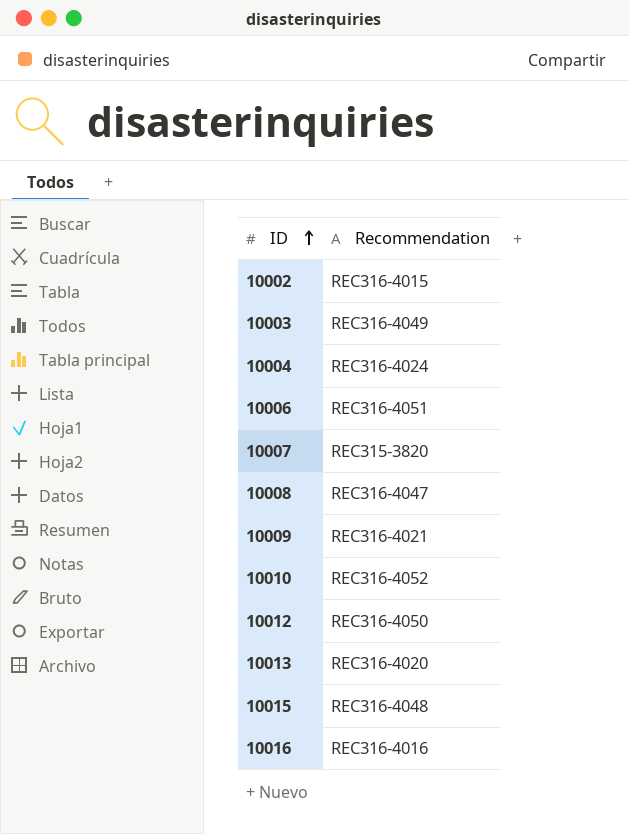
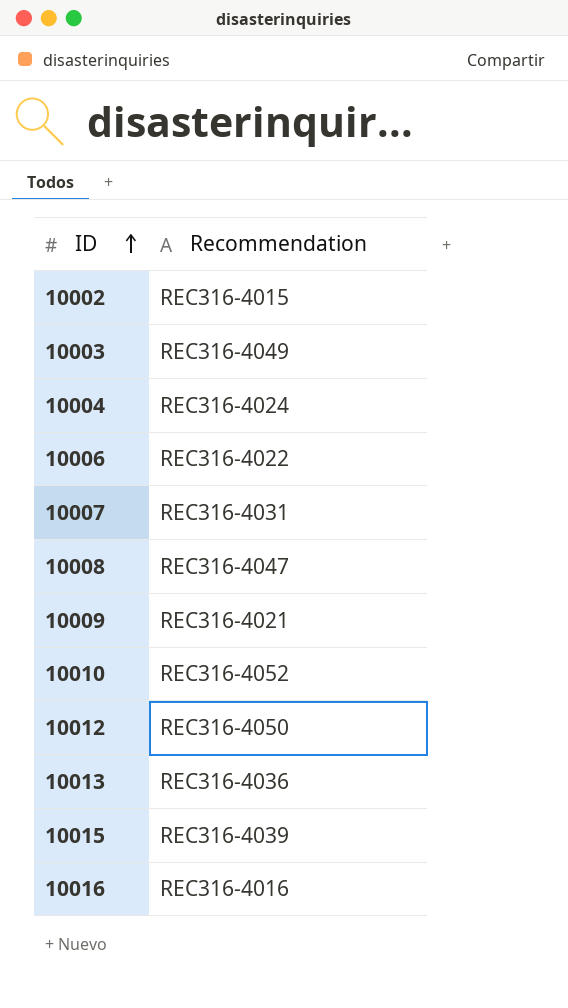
10006 | Recommendation: REC316-4051 -> REC316-4022
10007 | Recommendation: REC315-3820 -> REC316-4031
10013 | Recommendation: REC316-4020 -> REC316-4036
10015 | Recommendation: REC316-4048 -> REC316-4039

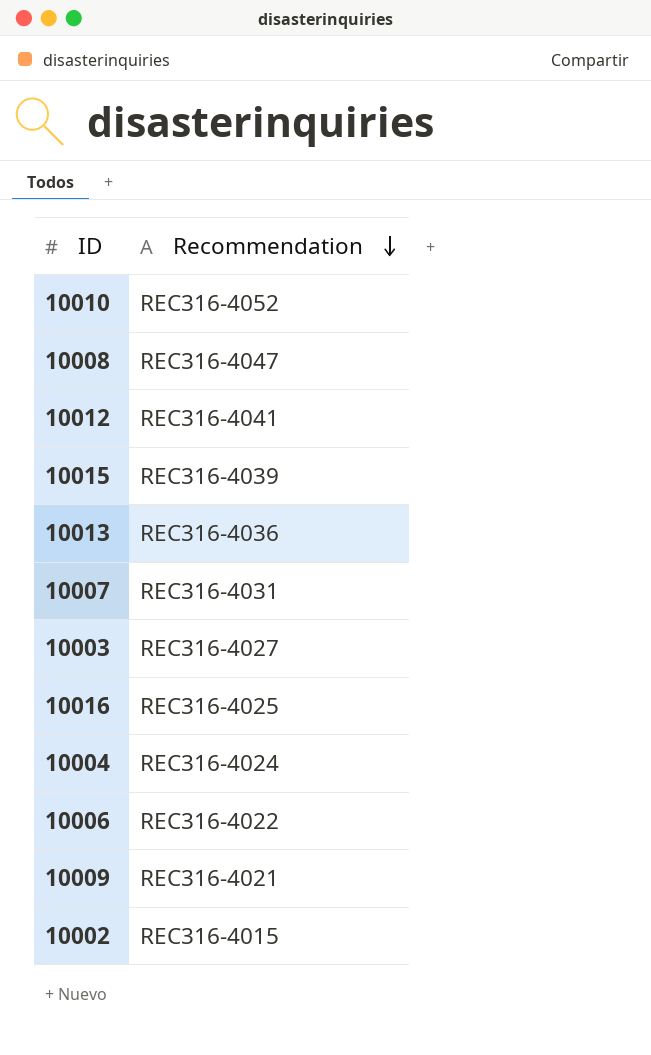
row order: ID ascending -> Recommendation descending
10012 | Recommendation: REC316-4050 -> REC316-4041
10003 | Recommendation: REC316-4049 -> REC316-4027
10016 | Recommendation: REC316-4016 -> REC316-4025

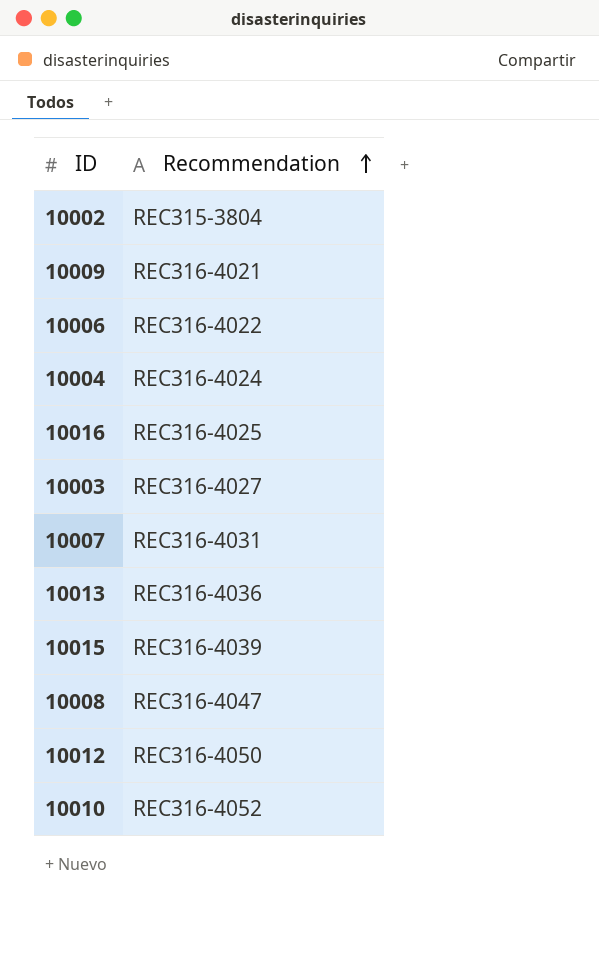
row order: Recommendation descending -> Recommendation ascending
10002 | Recommendation: REC316-4015 -> REC315-3804
10012 | Recommendation: REC316-4041 -> REC316-4050

